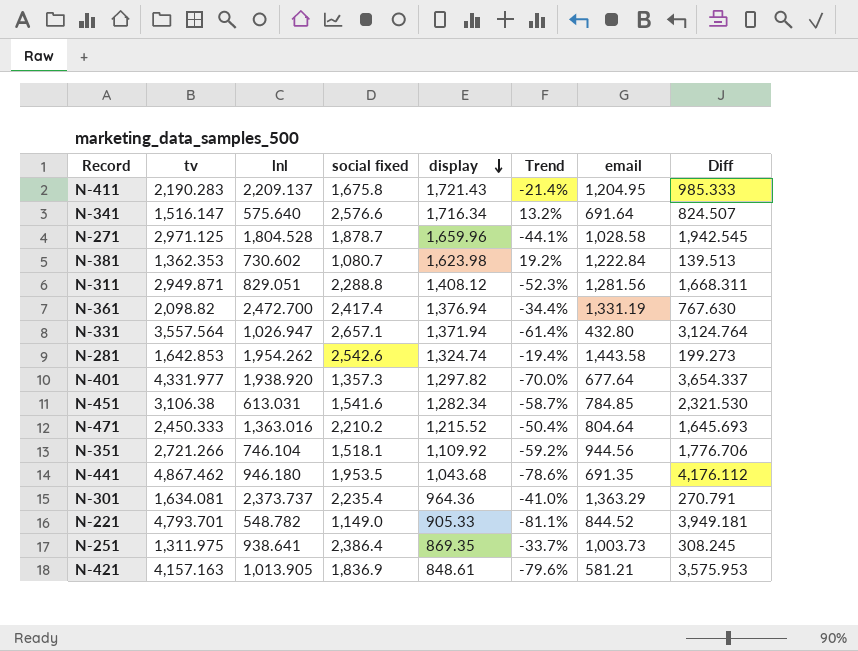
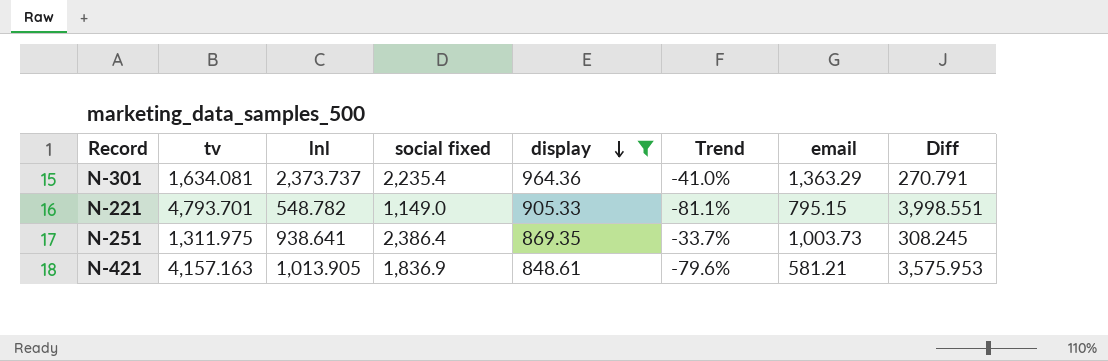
filter: none -> display <= 964.36
N-221 | email: 844.52 -> 795.15
N-221 | Diff: 3,949.181 -> 3,998.551

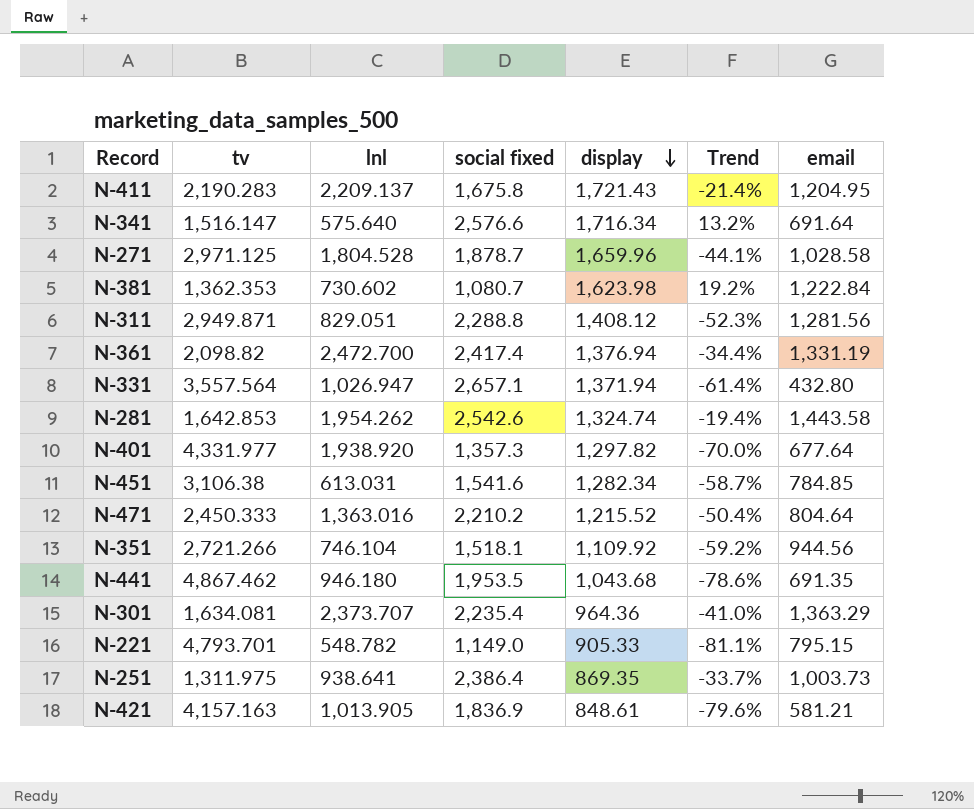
filter: display <= 964.36 -> none
column Diff | formula: [tv] - [email] -> none
N-301 | lnl: 2,373.737 -> 2,373.707

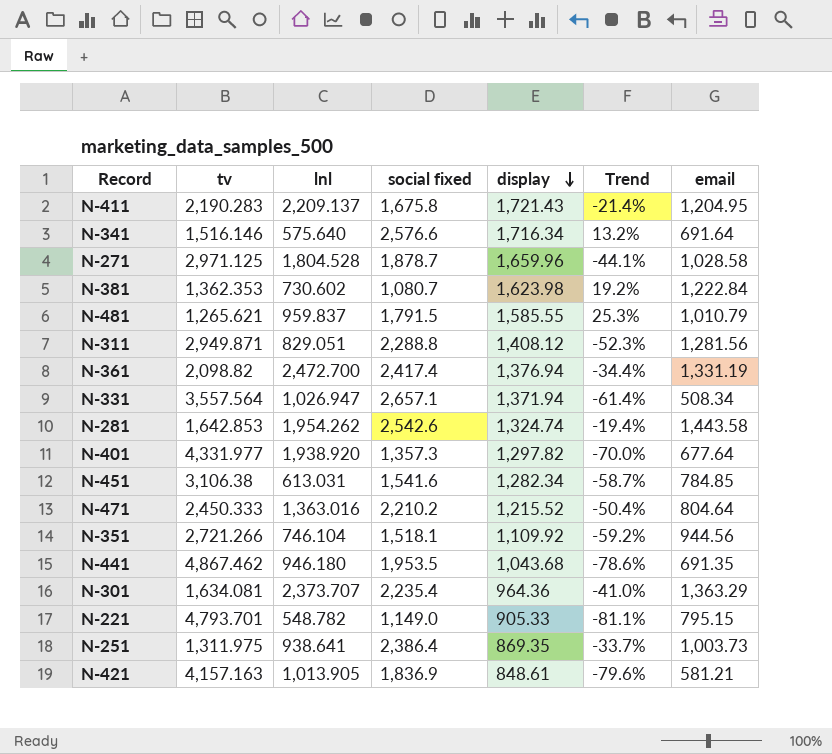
N-341 | tv: 1,516.147 -> 1,516.146
row N-481: none -> 1,265.621 | 959.837 | 1,791.5 | 1,585.55 | 25.3% | 1,010.79
N-331 | email: 432.80 -> 508.34

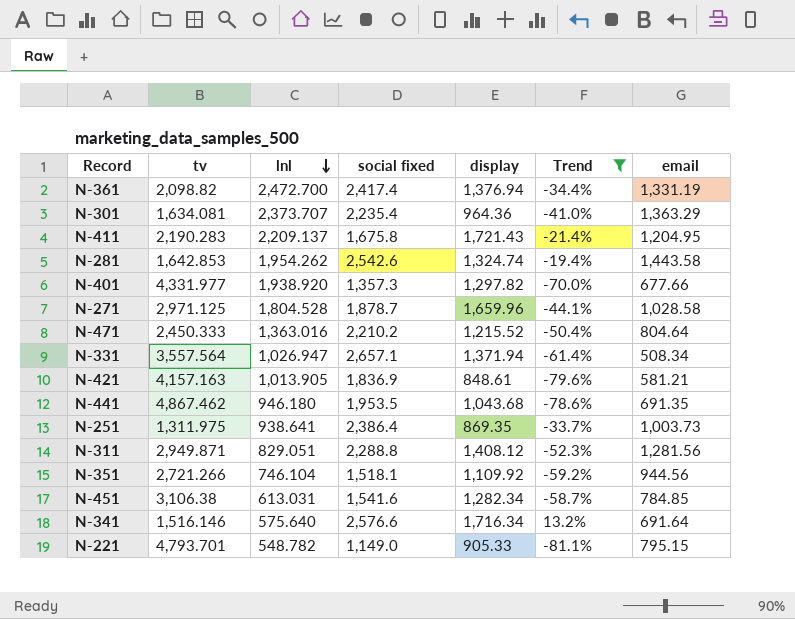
filter: none -> Trend <= 13.2%
row order: display descending -> lnl descending
N-401 | email: 677.64 -> 677.66

